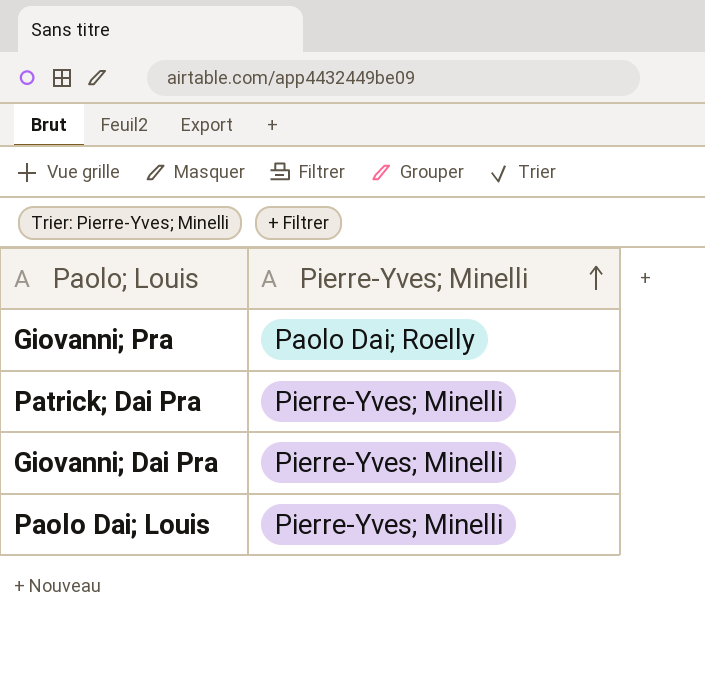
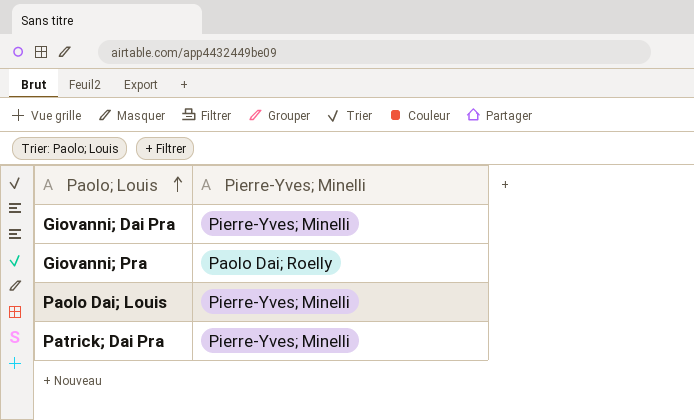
row order: Pierre-Yves; Minelli ascending -> Paolo; Louis ascending

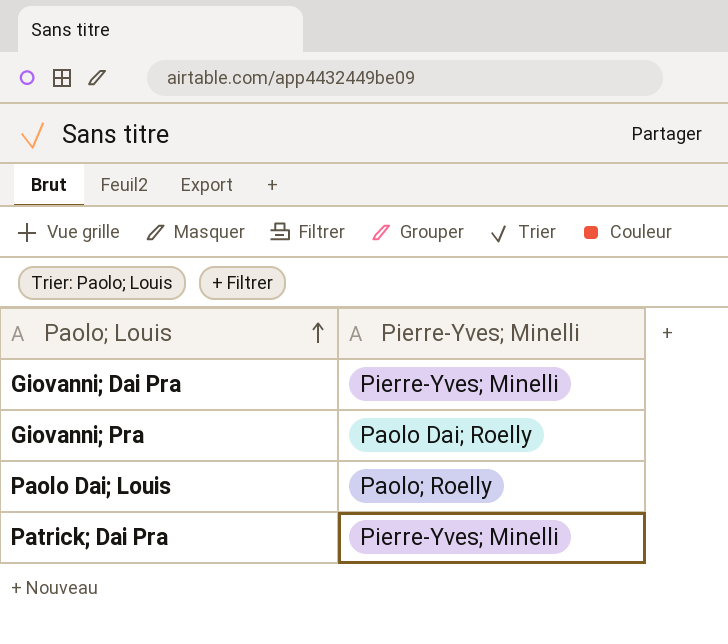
Paolo Dai; Louis | Pierre-Yves; Minelli: Pierre-Yves; Minelli -> Paolo; Roelly

